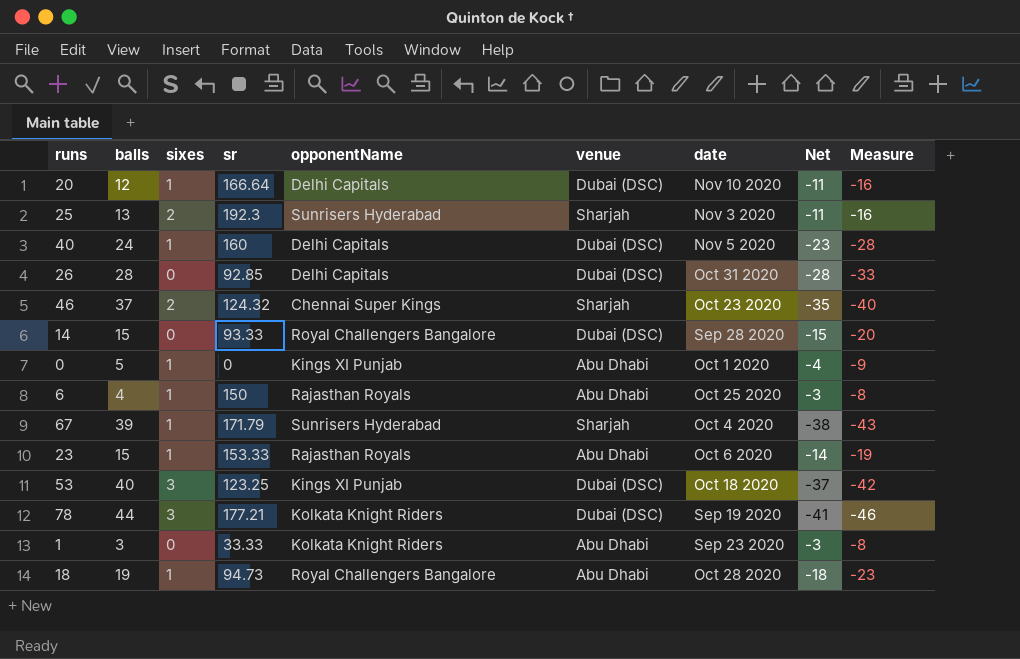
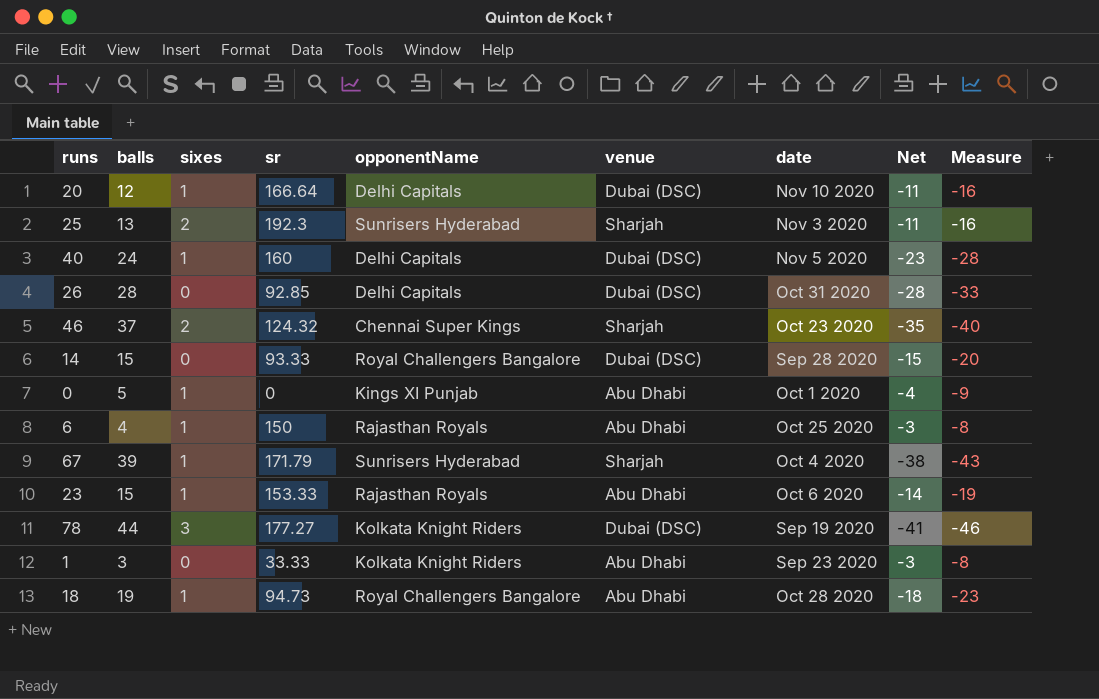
row 53: 40 | 3 | 123.25 | Kings XI Punjab | Dubai (DSC) | Oct 18 2020 | -37 | -42 -> none
78 | sr: 177.21 -> 177.27

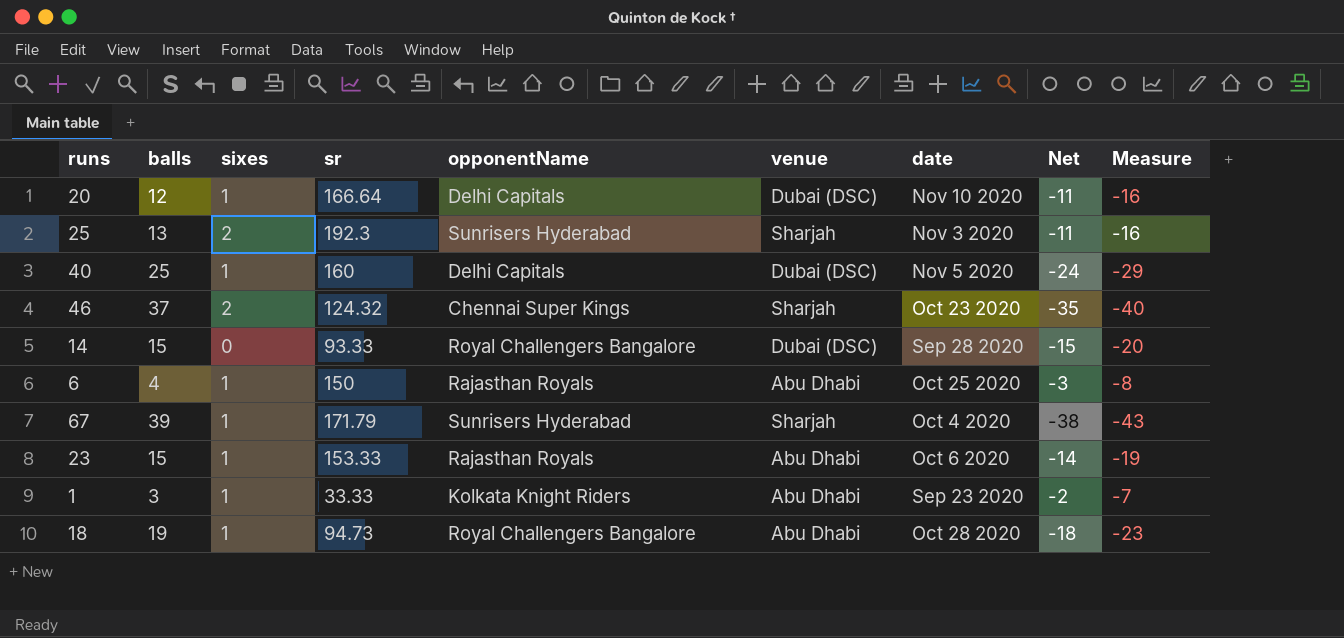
row 26: 28 | 0 | 92.85 | Delhi Capitals | Dubai (DSC) | Oct 31 2020 | -28 | -33 -> none
row 0: 5 | 1 | 0 | Kings XI Punjab | Abu Dhabi | Oct 1 2020 | -4 | -9 -> none
row 78: 44 | 3 | 177.27 | Kolkata Knight Riders | Dubai (DSC) | Sep 19 2020 | -41 | -46 -> none
40 | balls: 24 -> 25
40 | Net: -23 -> -24
40 | Measure: -28 -> -29
1 | sixes: 0 -> 1
1 | Net: -3 -> -2
1 | Measure: -8 -> -7

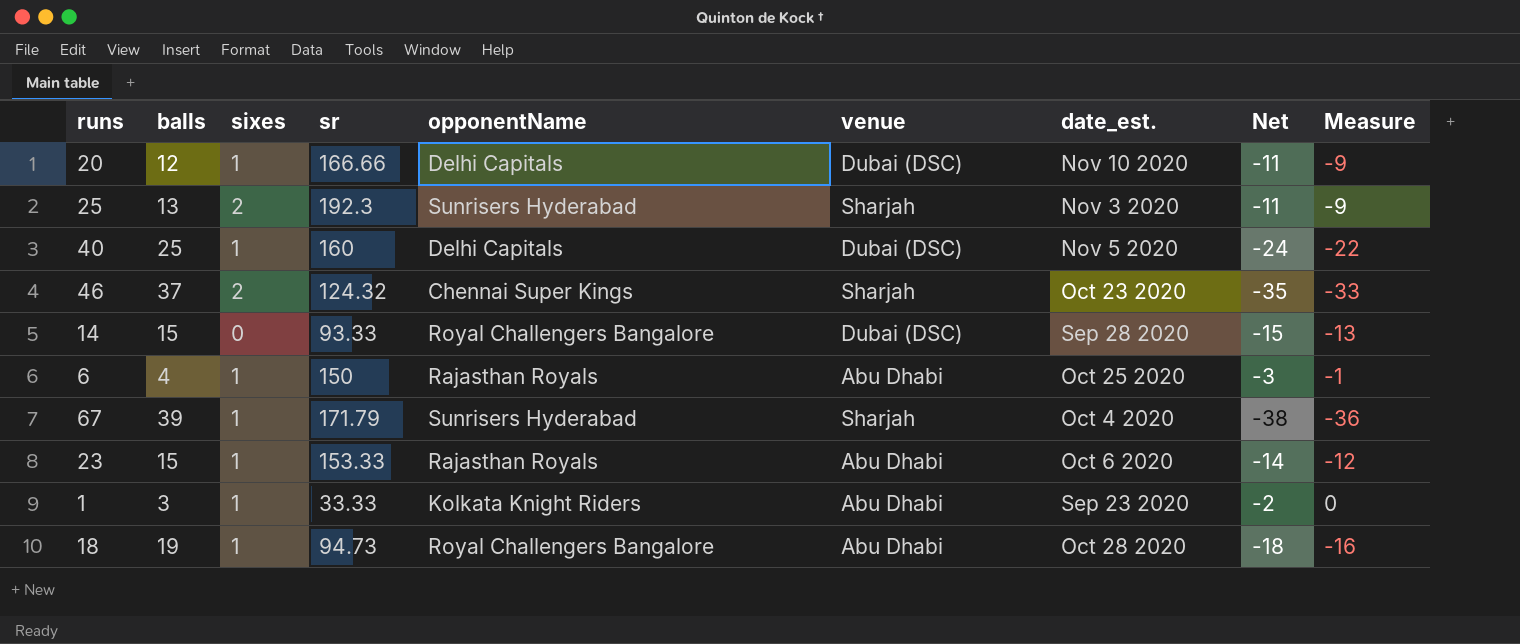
column name: date -> date_est.
column Measure | formula: [Net] - 5 -> [Net] + 2
20 | sr: 166.64 -> 166.66

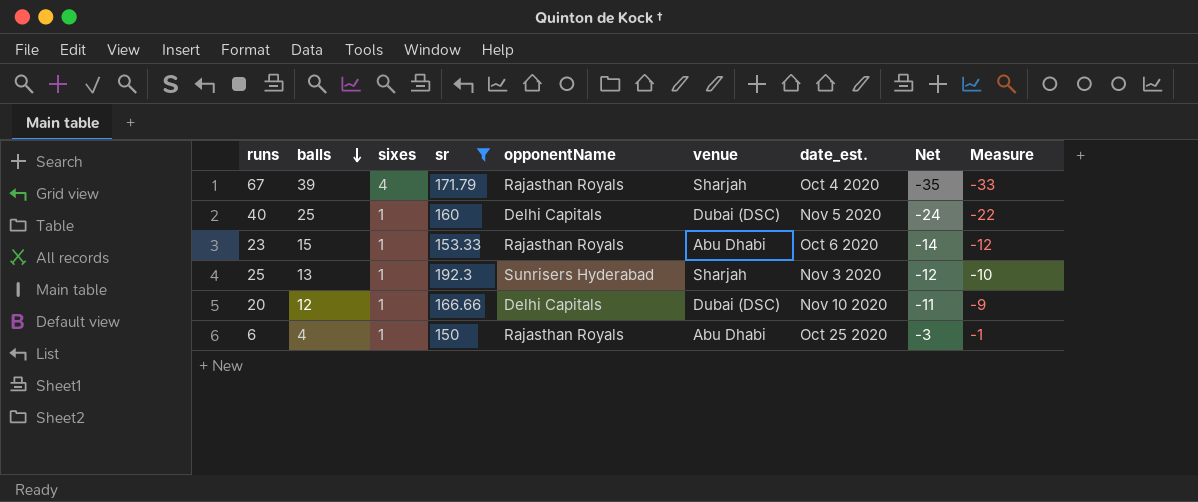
filter: none -> sr >= 150
row order: none -> balls descending
67 | sixes: 1 -> 4
67 | opponentName: Sunrisers Hyderabad -> Rajasthan Royals
67 | Net: -38 -> -35
67 | Measure: -36 -> -33
25 | sixes: 2 -> 1
25 | Net: -11 -> -12
25 | Measure: -9 -> -10

